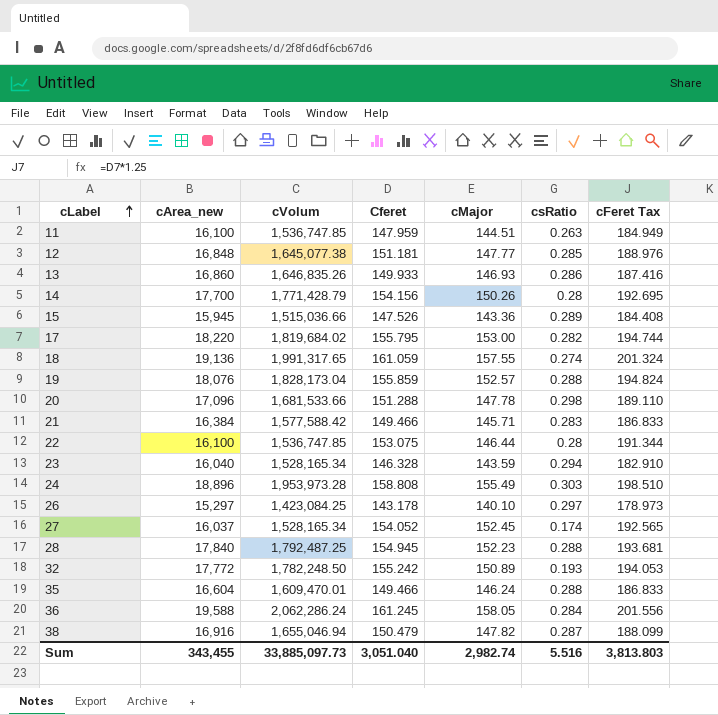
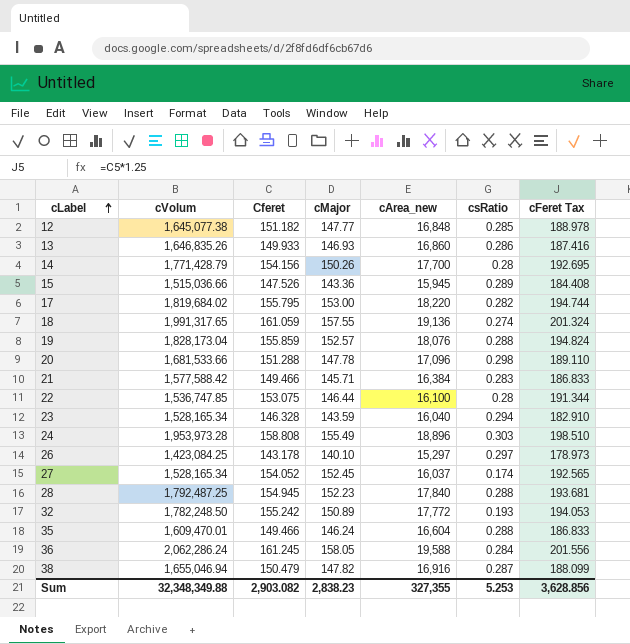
column cArea_new | position: 2 -> 5
row 11: 16,100 | 1,536,747.85 | 147.959 | 144.51 | 0.263 | 184.949 -> none
12 | Cferet: 151.181 -> 151.182
12 | cFeret Tax: 188.976 -> 188.978
Sum | cVolum: 33,885,097.73 -> 32,348,349.88
Sum | Cferet: 3,051.040 -> 2,903.082
Sum | cMajor: 2,982.74 -> 2,838.23
Sum | cArea_new: 343,455 -> 327,355
Sum | csRatio: 5.516 -> 5.253
Sum | cFeret Tax: 3,813.803 -> 3,628.856

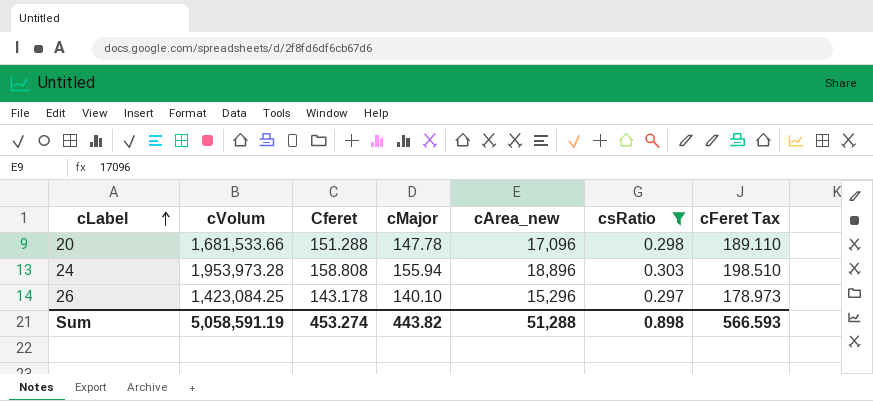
filter: none -> csRatio >= 0.297
24 | cMajor: 155.49 -> 155.94
26 | cArea_new: 15,297 -> 15,296
Sum | cVolum: 32,348,349.88 -> 5,058,591.19
Sum | Cferet: 2,903.082 -> 453.274
Sum | cMajor: 2,838.23 -> 443.82
Sum | cArea_new: 327,355 -> 51,288
Sum | csRatio: 5.253 -> 0.898
Sum | cFeret Tax: 3,628.856 -> 566.593

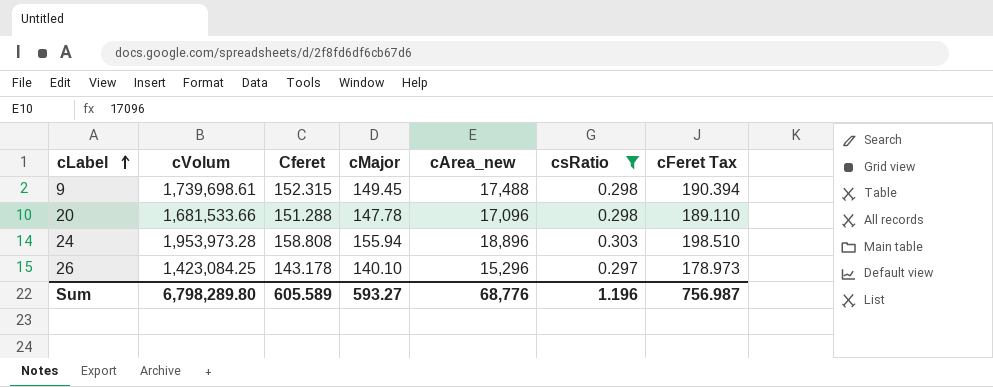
row 9: none -> 1,739,698.61 | 152.315 | 149.45 | 17,488 | 0.298 | 190.394
Sum | cVolum: 5,058,591.19 -> 6,798,289.80
Sum | Cferet: 453.274 -> 605.589
Sum | cMajor: 443.82 -> 593.27
Sum | cArea_new: 51,288 -> 68,776
Sum | csRatio: 0.898 -> 1.196
Sum | cFeret Tax: 566.593 -> 756.987

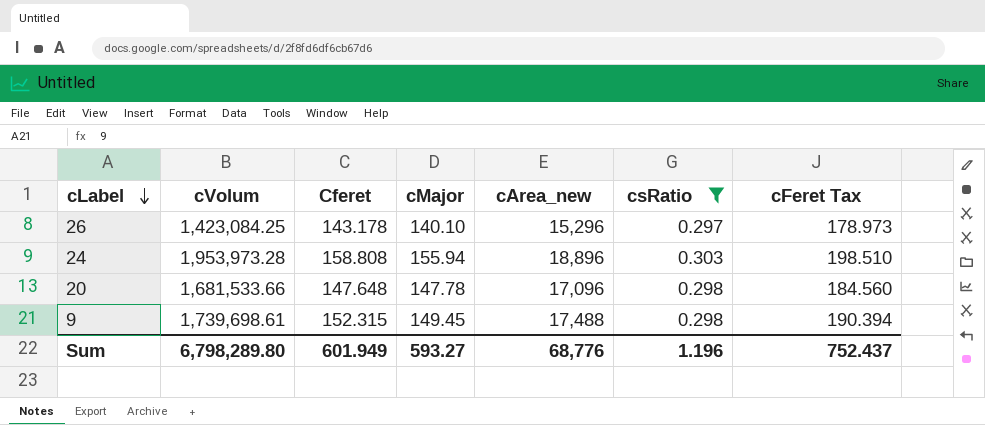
row order: cLabel ascending -> cLabel descending
20 | Cferet: 151.288 -> 147.648
20 | cFeret Tax: 189.110 -> 184.560
Sum | Cferet: 605.589 -> 601.949
Sum | cFeret Tax: 756.987 -> 752.437

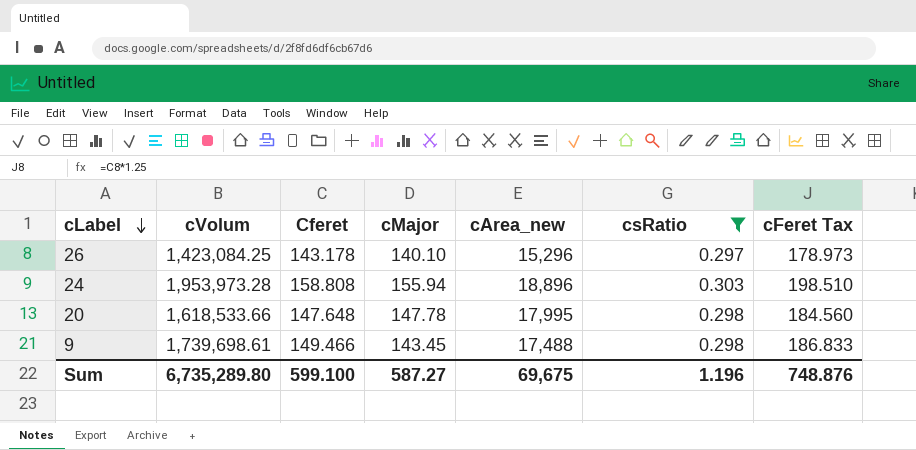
20 | cVolum: 1,681,533.66 -> 1,618,533.66
20 | cArea_new: 17,096 -> 17,995
9 | Cferet: 152.315 -> 149.466
9 | cMajor: 149.45 -> 143.45
9 | cFeret Tax: 190.394 -> 186.833
Sum | cVolum: 6,798,289.80 -> 6,735,289.80
Sum | Cferet: 601.949 -> 599.100
Sum | cMajor: 593.27 -> 587.27
Sum | cArea_new: 68,776 -> 69,675
Sum | cFeret Tax: 752.437 -> 748.876

